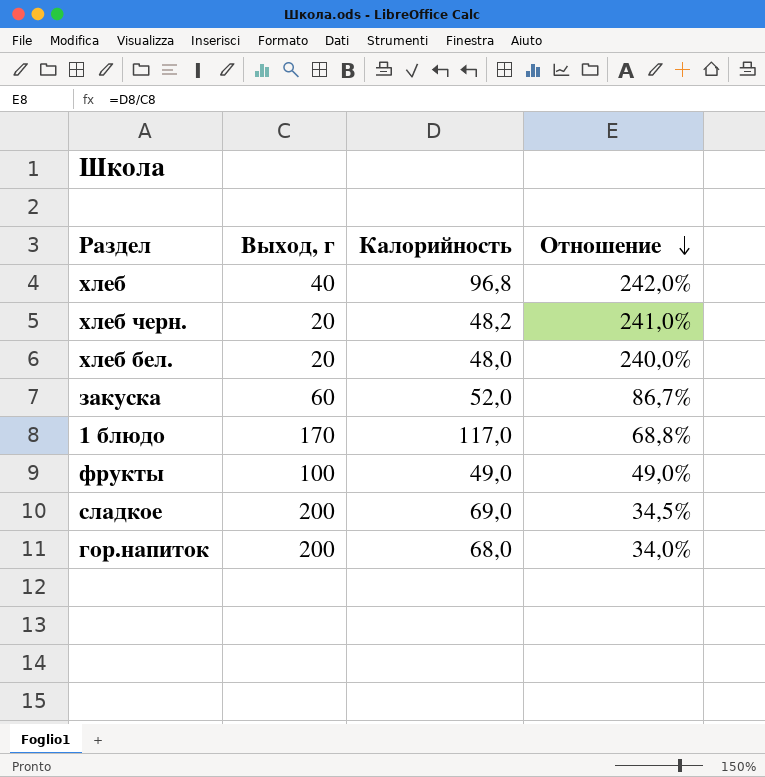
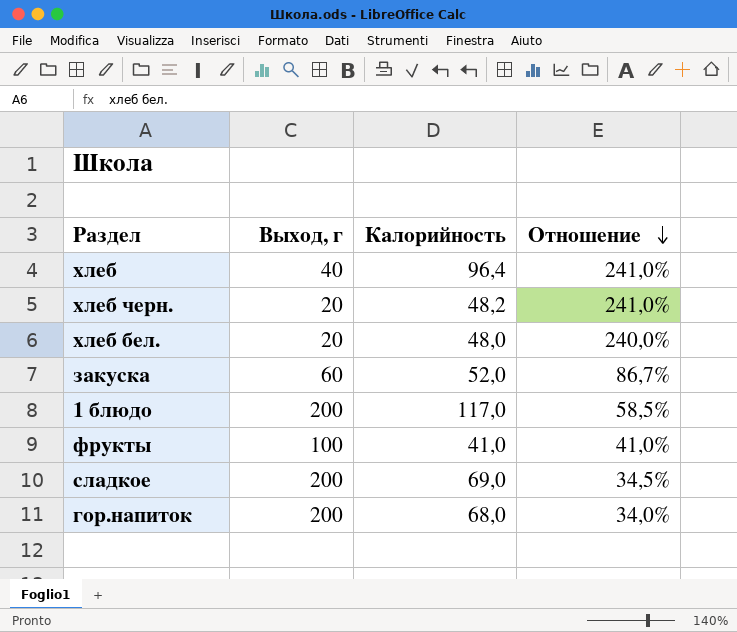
хлеб | Калорийность: 96,8 -> 96,4
хлеб | Отношение: 242,0% -> 241,0%
1 блюдо | Выход, г: 170 -> 200
1 блюдо | Отношение: 68,8% -> 58,5%
фрукты | Калорийность: 49,0 -> 41,0
фрукты | Отношение: 49,0% -> 41,0%

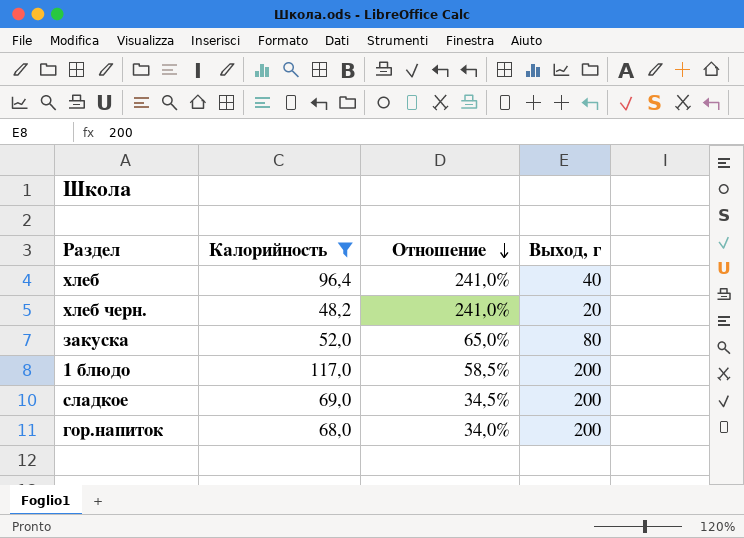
filter: none -> Калорийность >= 48,2
column Выход, г | position: 2 -> 4
закуска | Отношение: 86,7% -> 65,0%
закуска | Выход, г: 60 -> 80

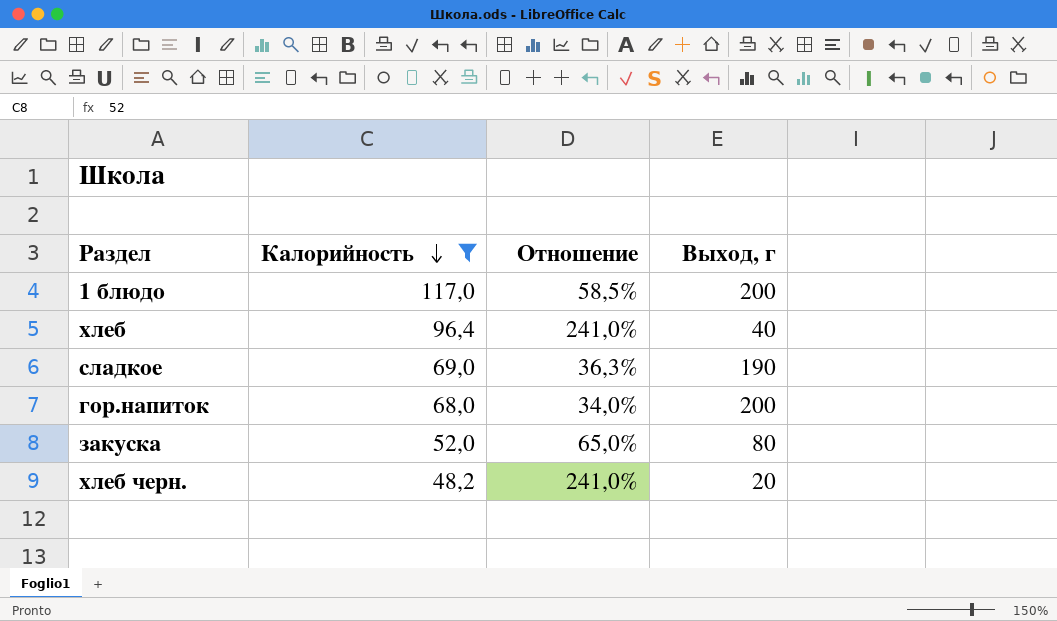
row order: Отношение descending -> Калорийность descending
сладкое | Отношение: 34,5% -> 36,3%
сладкое | Выход, г: 200 -> 190

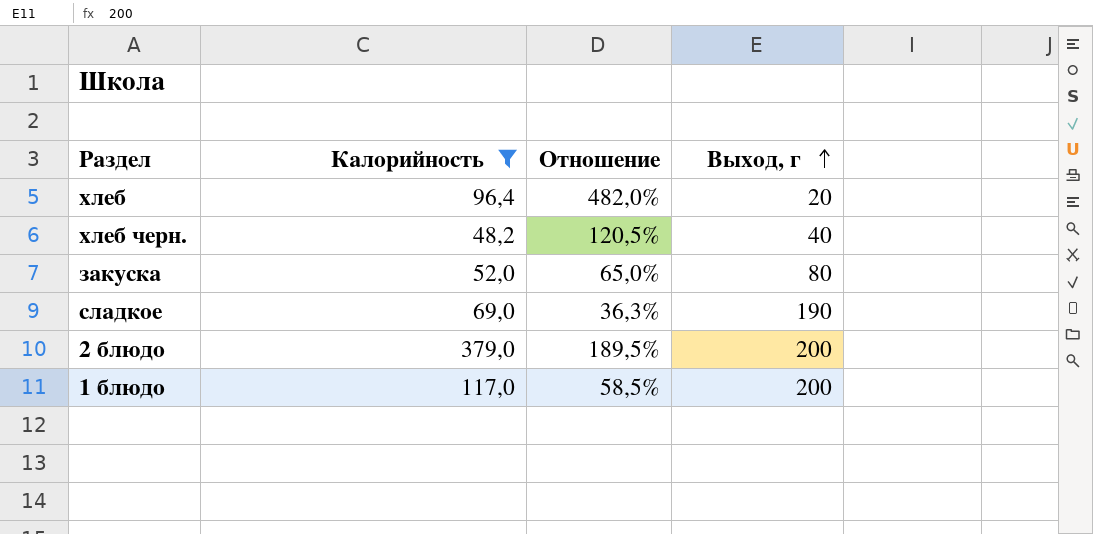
row order: Калорийность descending -> Выход, г ascending
row гор.напиток: 68,0 | 34,0% | 200 -> none
хлеб | Отношение: 241,0% -> 482,0%
хлеб | Выход, г: 40 -> 20
хлеб черн. | Отношение: 241,0% -> 120,5%
хлеб черн. | Выход, г: 20 -> 40
row 2 блюдо: none -> 379,0 | 189,5% | 200

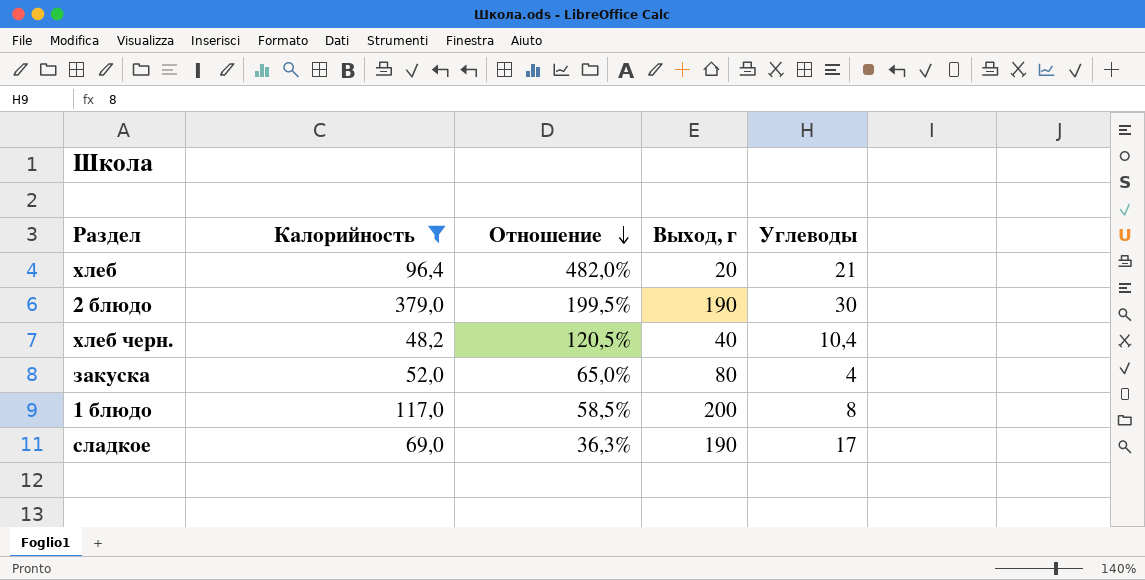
row order: Выход, г ascending -> Отношение descending
column Углеводы | position: none -> 5
2 блюдо | Отношение: 189,5% -> 199,5%
2 блюдо | Выход, г: 200 -> 190

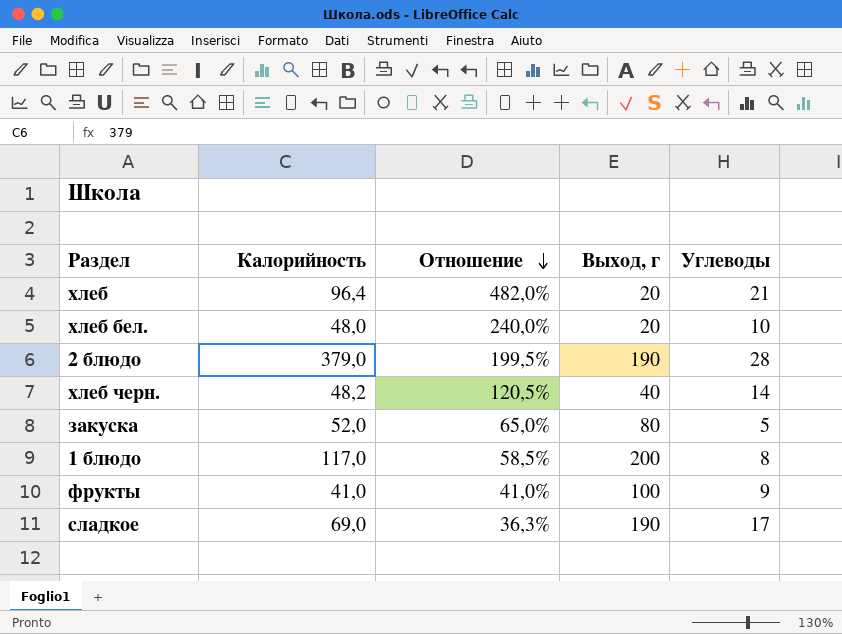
filter: Калорийность >= 48,2 -> none
2 блюдо | Углеводы: 30 -> 28
хлеб черн. | Углеводы: 10,4 -> 14
закуска | Углеводы: 4 -> 5

